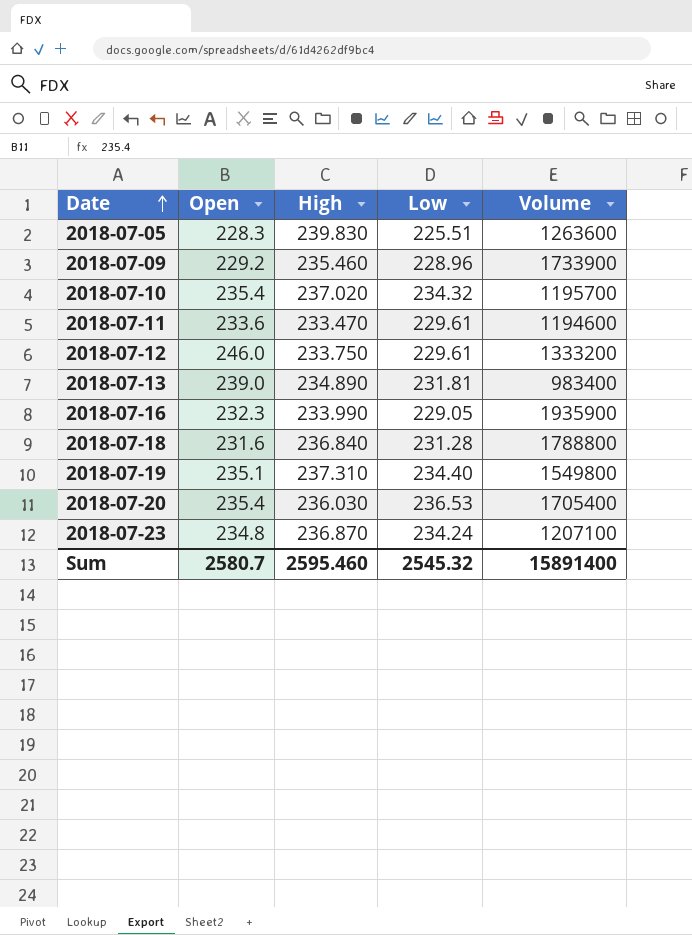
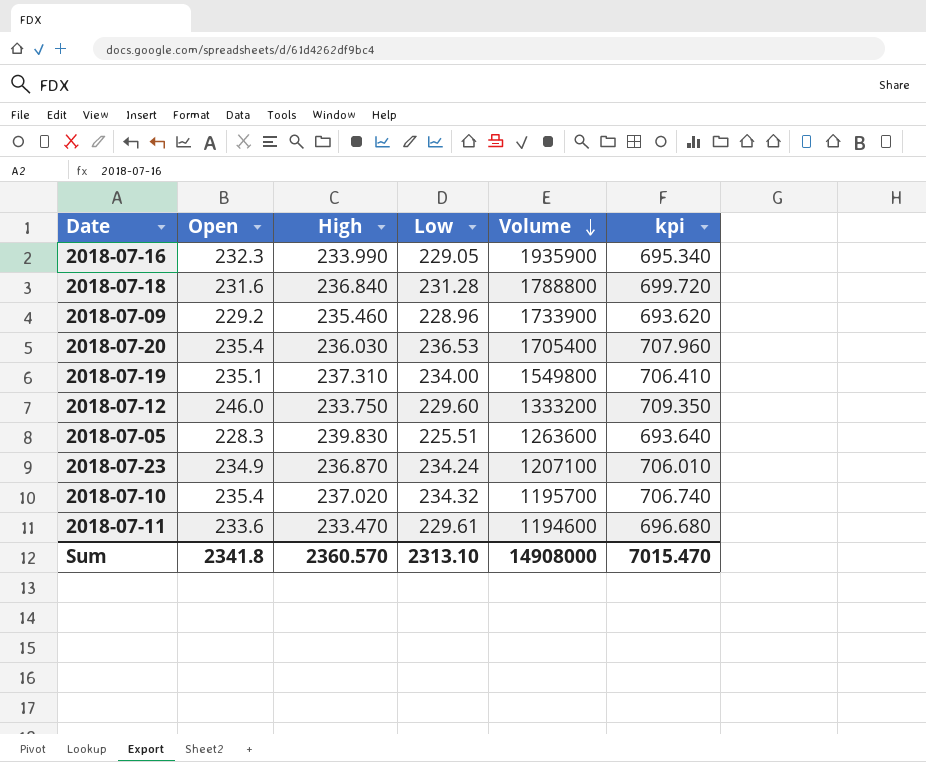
row order: Date ascending -> Volume descending
column kpi | formula: none -> [Open] + [High] + [Low]
row 2018-07-13: 239.0 | 234.890 | 231.81 | 983400 -> none
2018-07-19 | Low: 234.40 -> 234.00
2018-07-12 | Low: 229.61 -> 229.60
2018-07-23 | Open: 234.8 -> 234.9
Sum | Open: 2580.7 -> 2341.8
Sum | High: 2595.460 -> 2360.570
Sum | Low: 2545.32 -> 2313.10
Sum | Volume: 15891400 -> 14908000

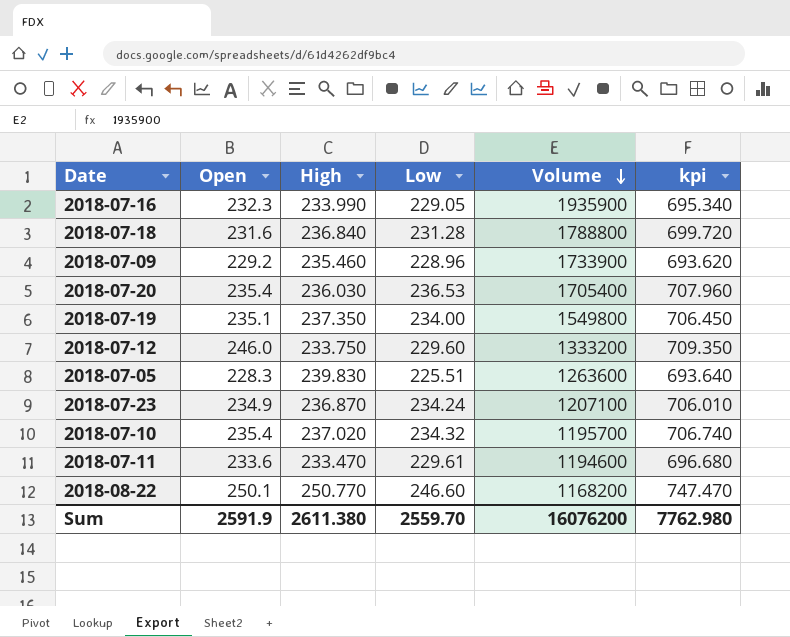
2018-07-19 | High: 237.310 -> 237.350
2018-07-19 | kpi: 706.410 -> 706.450
row 2018-08-22: none -> 250.1 | 250.770 | 246.60 | 1168200 | 747.470
Sum | Open: 2341.8 -> 2591.9
Sum | High: 2360.570 -> 2611.380
Sum | Low: 2313.10 -> 2559.70
Sum | Volume: 14908000 -> 16076200
Sum | kpi: 7015.470 -> 7762.980

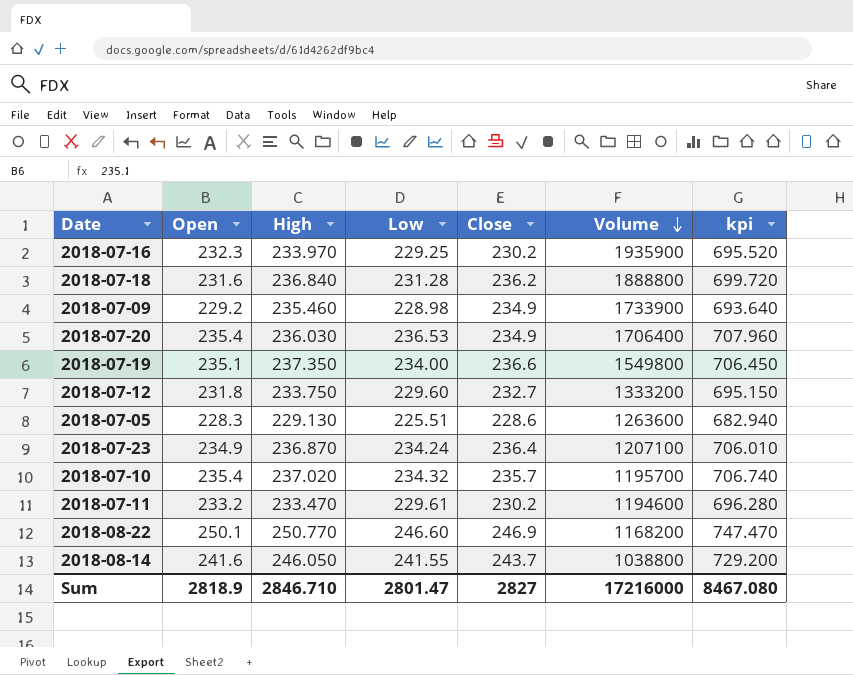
column Close | position: none -> 5
2018-07-16 | High: 233.990 -> 233.970
2018-07-16 | Low: 229.05 -> 229.25
2018-07-16 | kpi: 695.340 -> 695.520
2018-07-18 | Volume: 1788800 -> 1888800
2018-07-09 | Low: 228.96 -> 228.98
2018-07-09 | kpi: 693.620 -> 693.640
2018-07-20 | Volume: 1705400 -> 1706400
2018-07-12 | Open: 246.0 -> 231.8
2018-07-12 | kpi: 709.350 -> 695.150
2018-07-05 | High: 239.830 -> 229.130
2018-07-05 | kpi: 693.640 -> 682.940
2018-07-11 | Open: 233.6 -> 233.2
2018-07-11 | kpi: 696.680 -> 696.280
row 2018-08-14: none -> 241.6 | 246.050 | 241.55 | 243.7 | 1038800 | 729.200
Sum | Open: 2591.9 -> 2818.9
Sum | High: 2611.380 -> 2846.710
Sum | Low: 2559.70 -> 2801.47
Sum | Volume: 16076200 -> 17216000
Sum | kpi: 7762.980 -> 8467.080

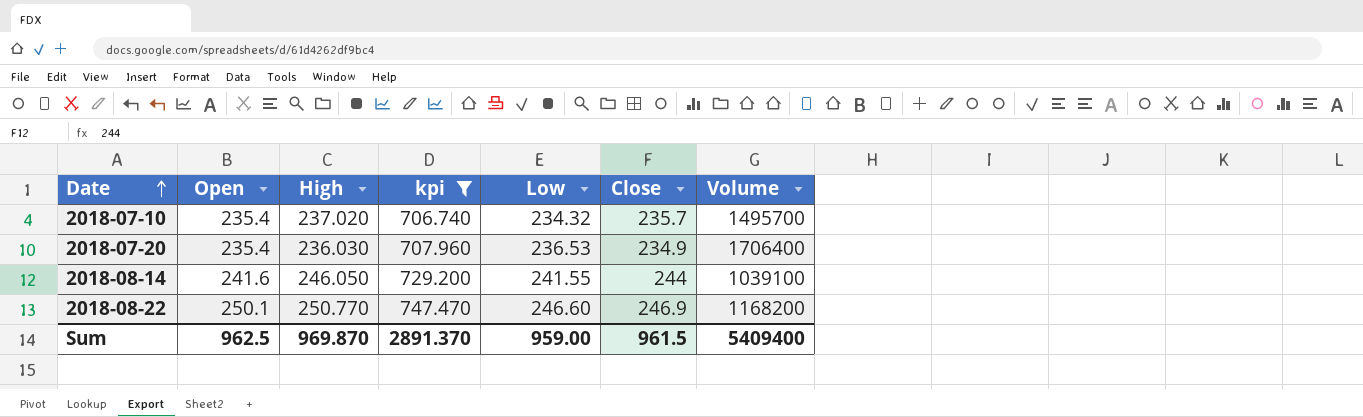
filter: none -> kpi >= 706.740
row order: Volume descending -> Date ascending
column kpi | position: 7 -> 4
2018-07-10 | Volume: 1195700 -> 1495700
2018-08-14 | Close: 243.7 -> 244
2018-08-14 | Volume: 1038800 -> 1039100
Sum | Open: 2818.9 -> 962.5
Sum | High: 2846.710 -> 969.870
Sum | kpi: 8467.080 -> 2891.370
Sum | Low: 2801.47 -> 959.00
Sum | Close: 2827 -> 961.5
Sum | Volume: 17216000 -> 5409400

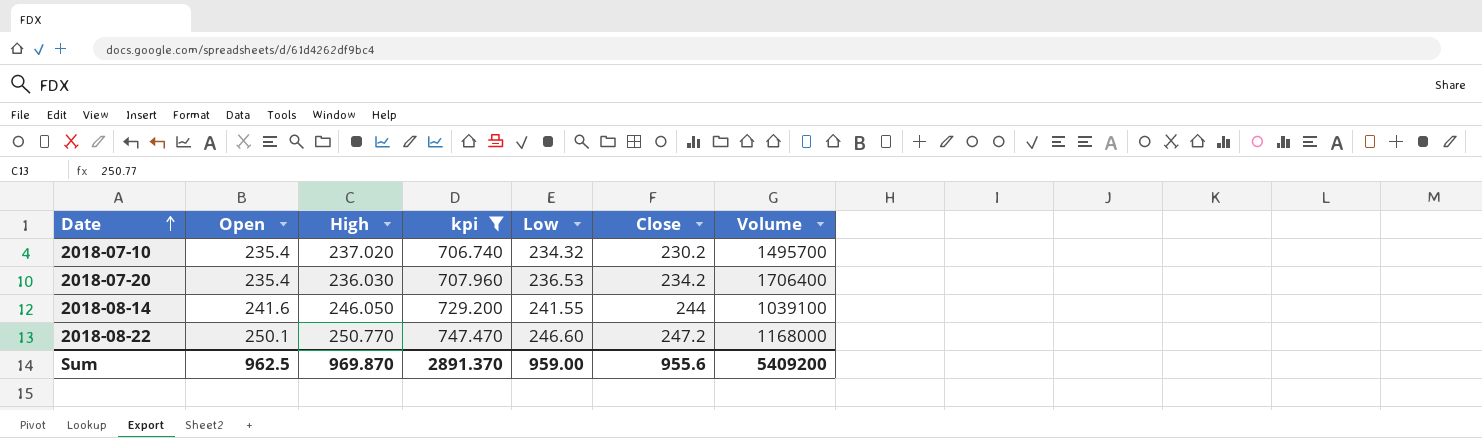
2018-07-10 | Close: 235.7 -> 230.2
2018-07-20 | Close: 234.9 -> 234.2
2018-08-22 | Close: 246.9 -> 247.2
2018-08-22 | Volume: 1168200 -> 1168000
Sum | Close: 961.5 -> 955.6
Sum | Volume: 5409400 -> 5409200

